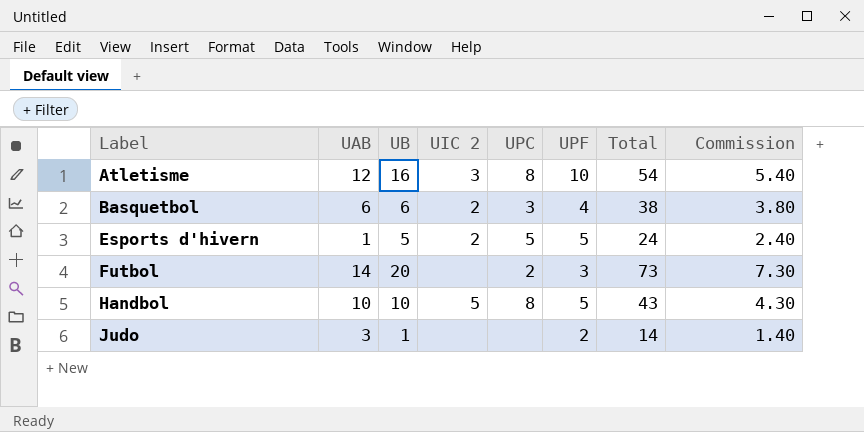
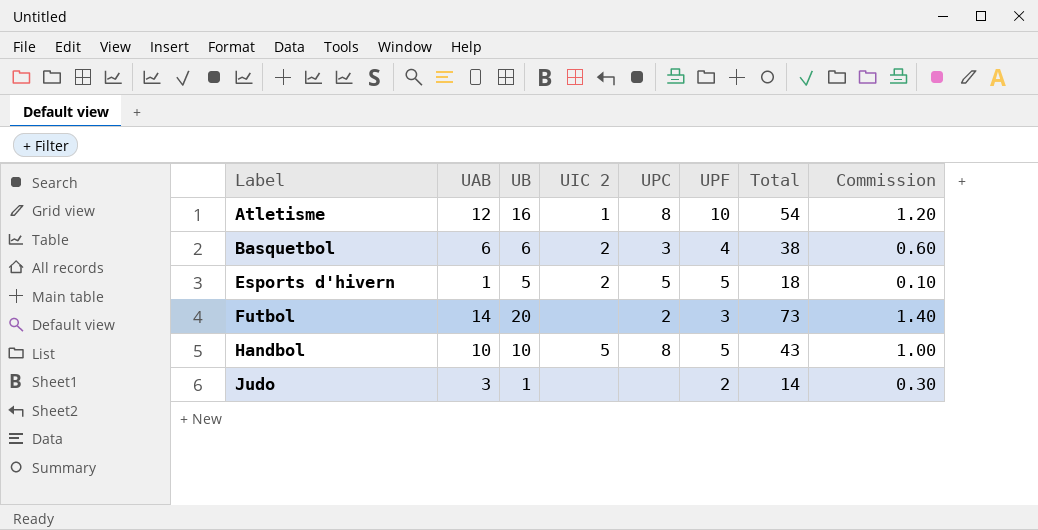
column Commission | formula: [Total] * 0.1 -> [UAB] * 0.1
Atletisme | UIC 2: 3 -> 1
Esports d'hivern | Total: 24 -> 18

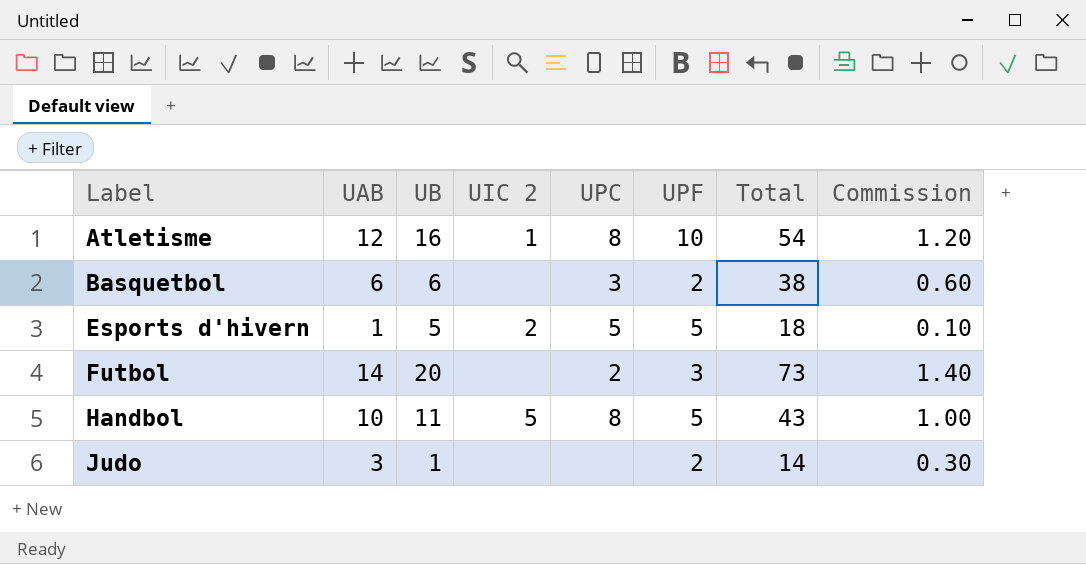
Basquetbol | UIC 2: 2 -> none
Basquetbol | UPF: 4 -> 2
Handbol | UB: 10 -> 11

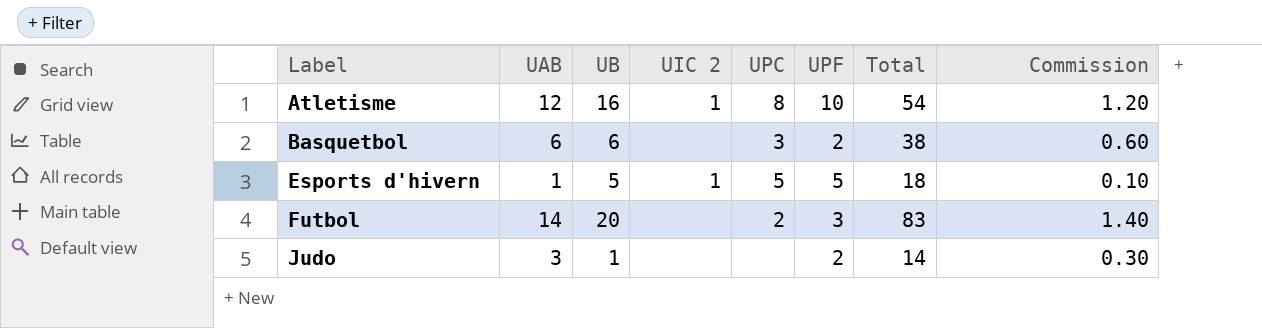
row Handbol: 10 | 11 | 5 | 8 | 5 | 43 | 1.00 -> none
Esports d'hivern | UIC 2: 2 -> 1
Futbol | Total: 73 -> 83

